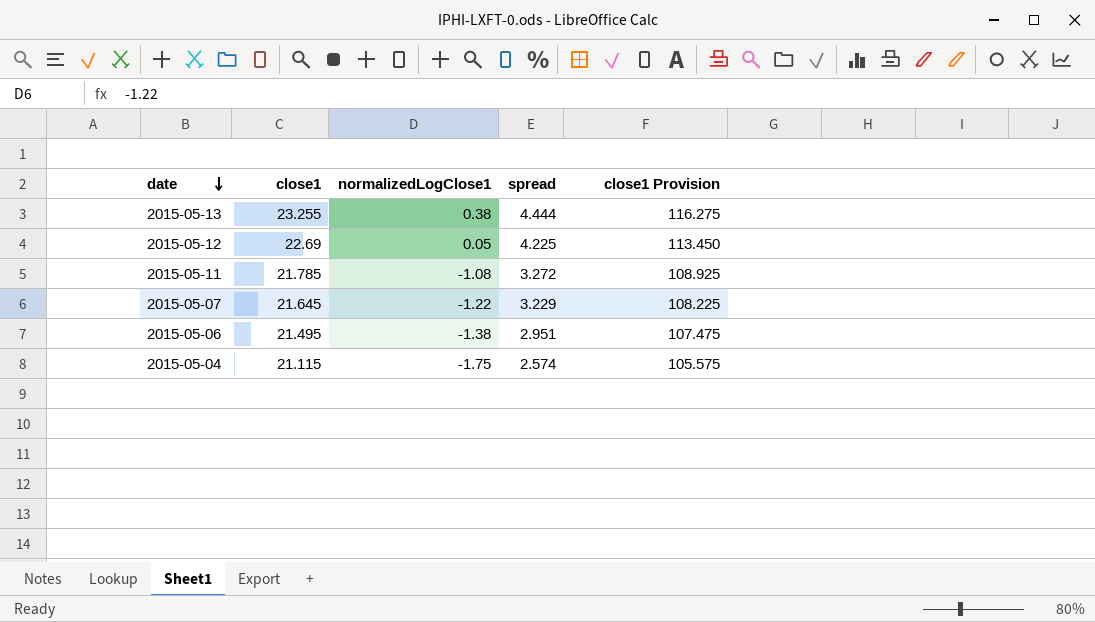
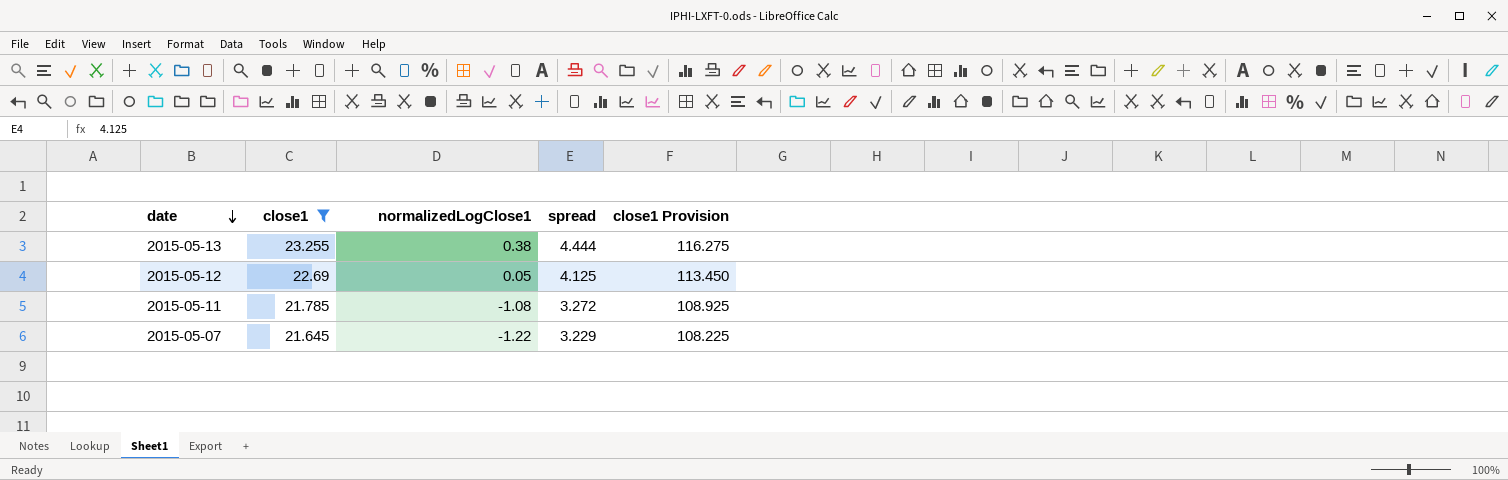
filter: none -> close1 >= 21.645
2015-05-12 | spread: 4.225 -> 4.125

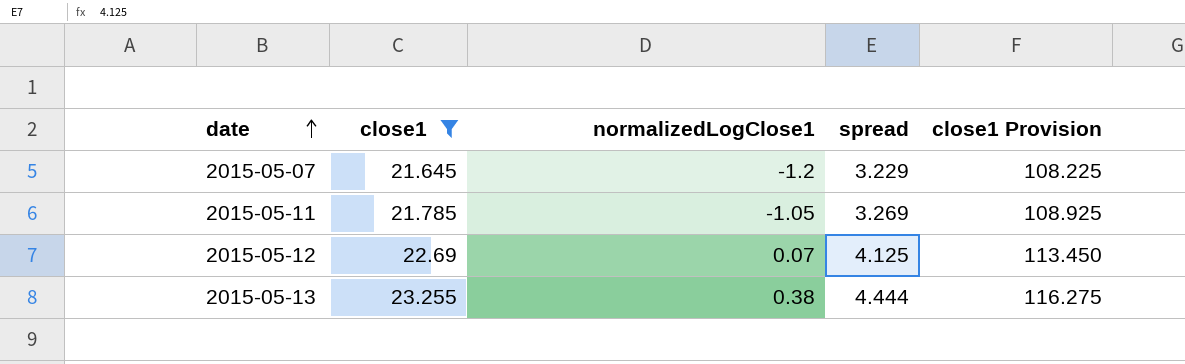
row order: date descending -> date ascending
2015-05-07 | normalizedLogClose1: -1.22 -> -1.2
2015-05-11 | normalizedLogClose1: -1.08 -> -1.05
2015-05-11 | spread: 3.272 -> 3.269
2015-05-12 | normalizedLogClose1: 0.05 -> 0.07

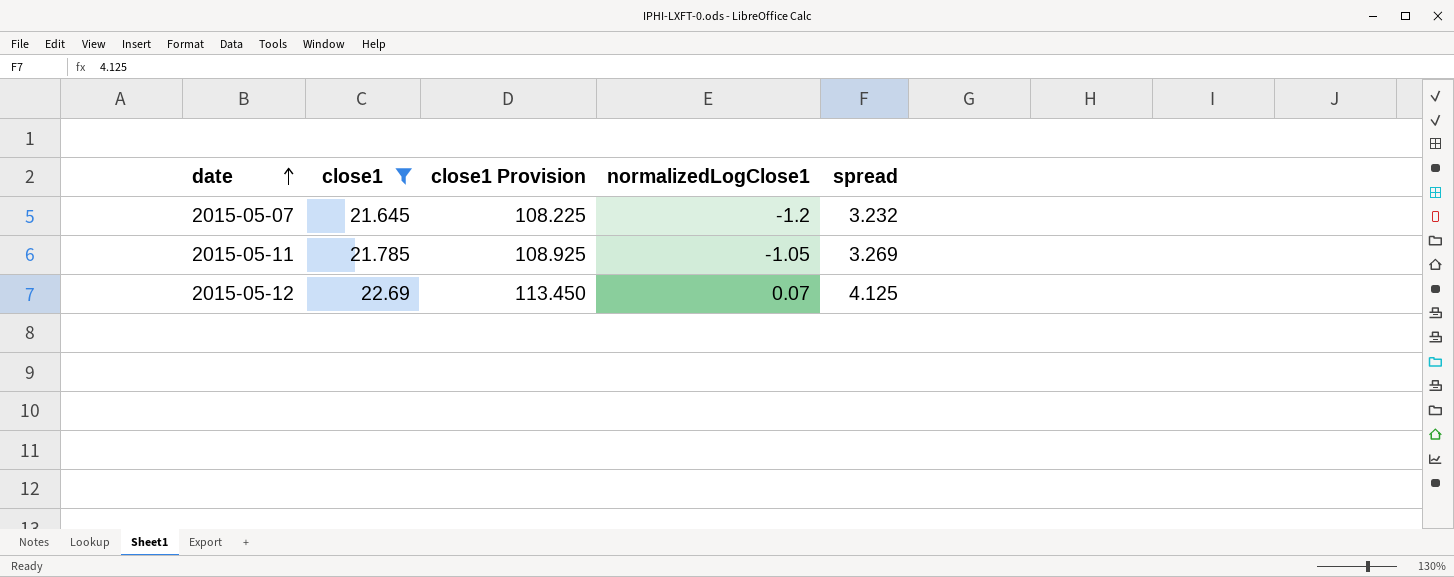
column close1 Provision | position: 5 -> 3
row 2015-05-13: 23.255 | 0.38 | 4.444 | 116.275 -> none
2015-05-07 | spread: 3.229 -> 3.232

